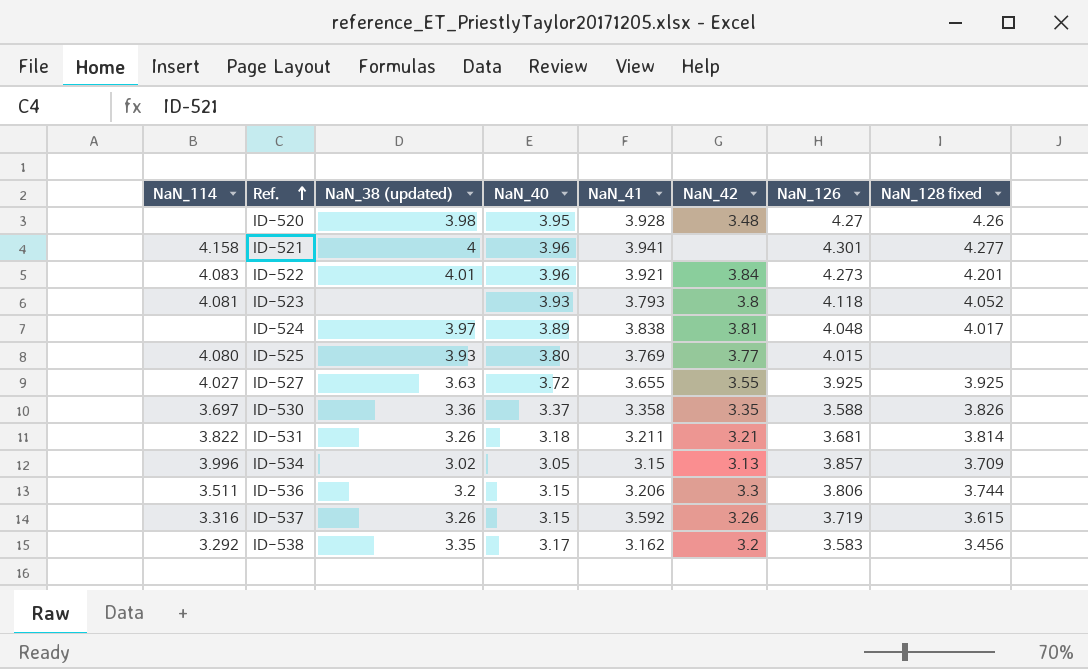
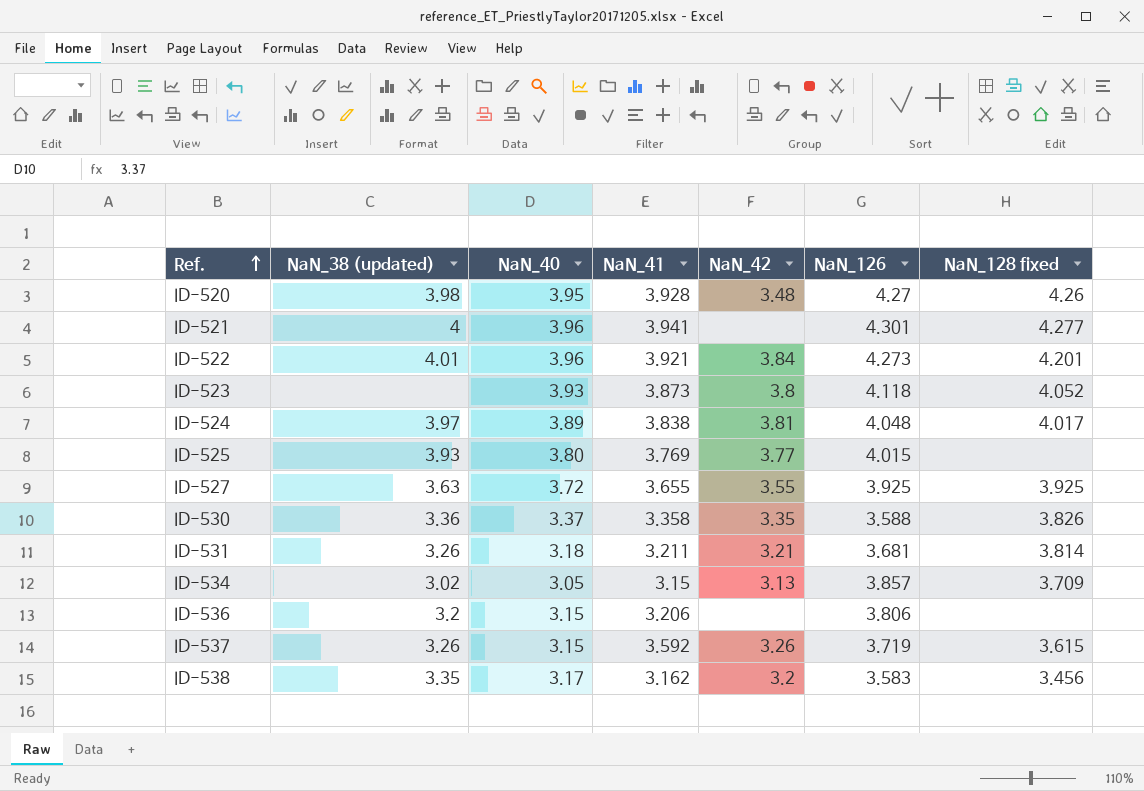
column NaN_114 | position: 1 -> none
ID-523 | NaN_41: 3.793 -> 3.873
ID-536 | NaN_42: 3.3 -> none
ID-536 | NaN_128 fixed: 3.744 -> none

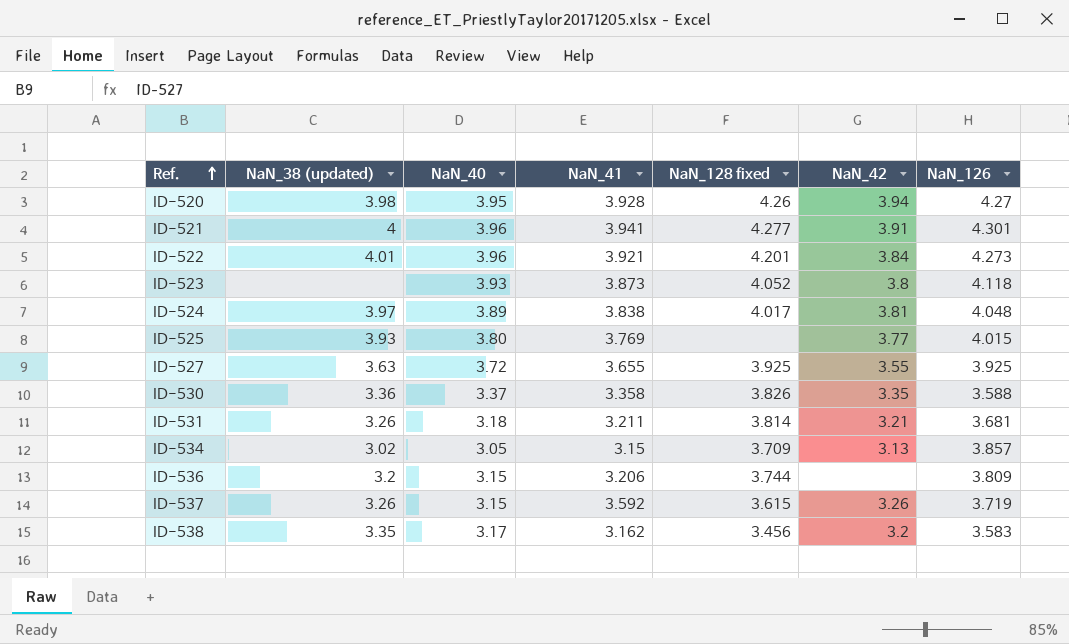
column NaN_128 fixed | position: 7 -> 5
ID-520 | NaN_42: 3.48 -> 3.94
ID-521 | NaN_42: none -> 3.91
ID-536 | NaN_128 fixed: none -> 3.744
ID-536 | NaN_126: 3.806 -> 3.809

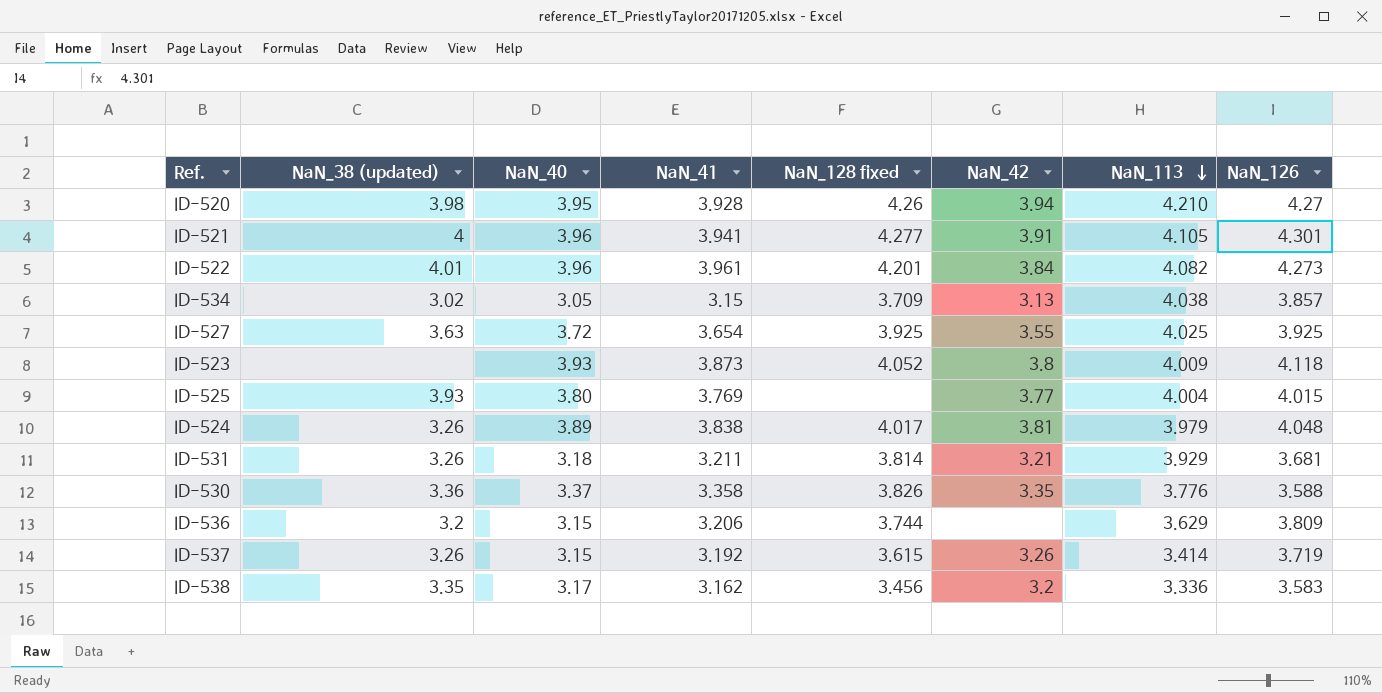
row order: Ref. ascending -> NaN_113 descending
column NaN_113 | position: none -> 7
ID-522 | NaN_41: 3.921 -> 3.961
ID-527 | NaN_41: 3.655 -> 3.654
ID-524 | NaN_38 (updated): 3.97 -> 3.26
ID-537 | NaN_41: 3.592 -> 3.192

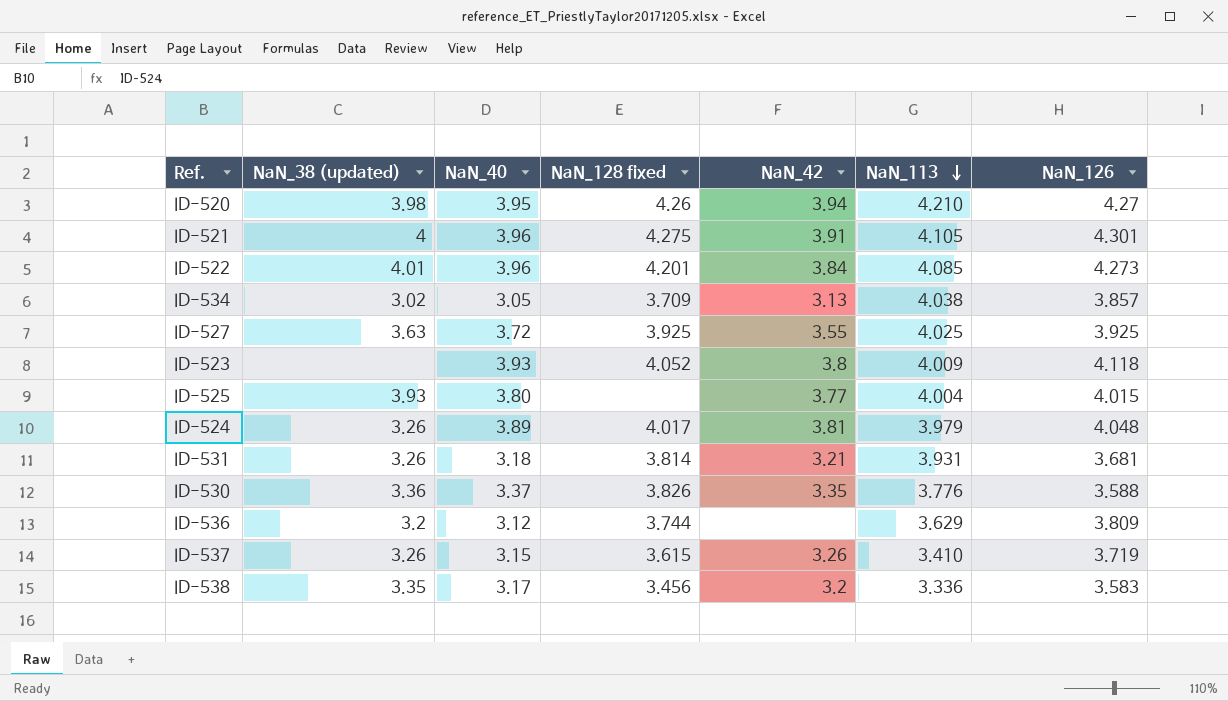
column NaN_41 | position: 4 -> none
ID-521 | NaN_128 fixed: 4.277 -> 4.275
ID-522 | NaN_113: 4.082 -> 4.085
ID-531 | NaN_113: 3.929 -> 3.931
ID-536 | NaN_40: 3.15 -> 3.12
ID-537 | NaN_113: 3.414 -> 3.410

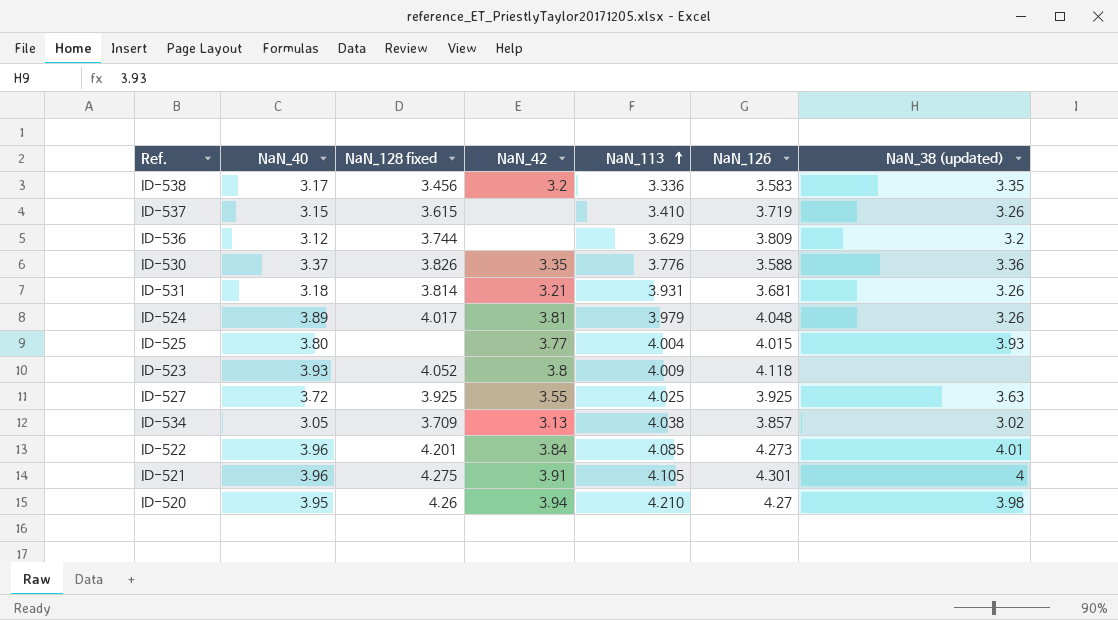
row order: NaN_113 descending -> NaN_113 ascending
column NaN_38 (updated) | position: 2 -> 7
ID-537 | NaN_42: 3.26 -> none

